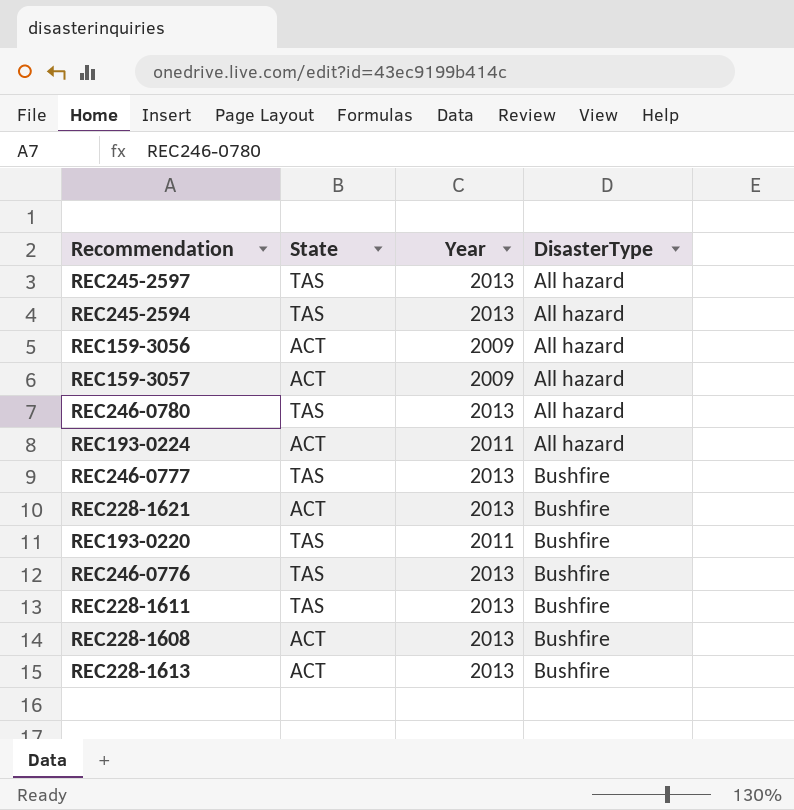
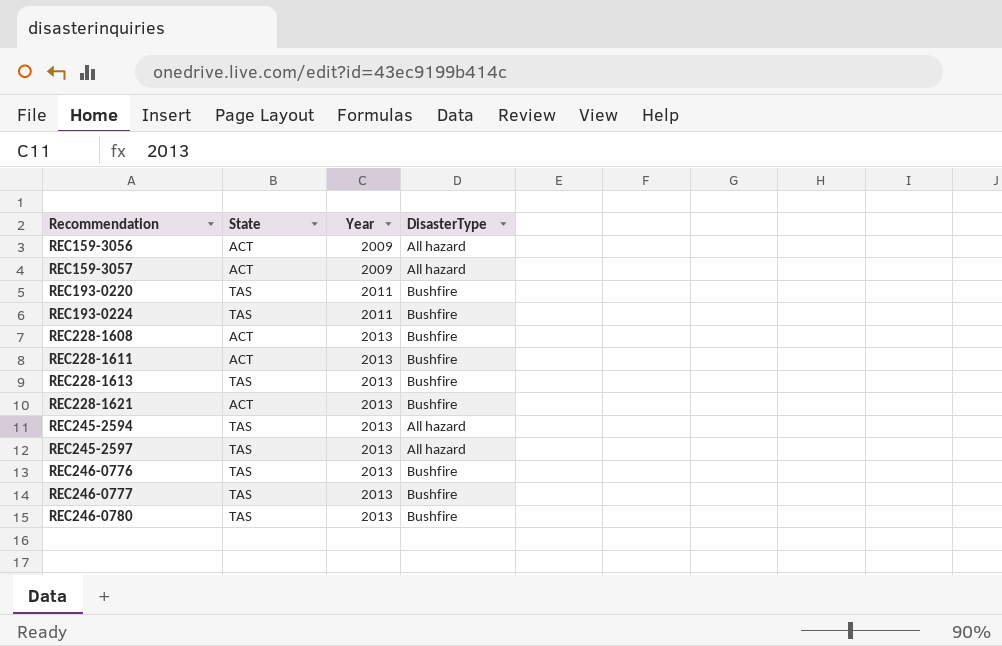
row order: DisasterType ascending -> Recommendation ascending
REC193-0224 | State: ACT -> TAS
REC193-0224 | DisasterType: All hazard -> Bushfire
REC228-1611 | State: TAS -> ACT
REC228-1613 | State: ACT -> TAS
REC246-0780 | DisasterType: All hazard -> Bushfire

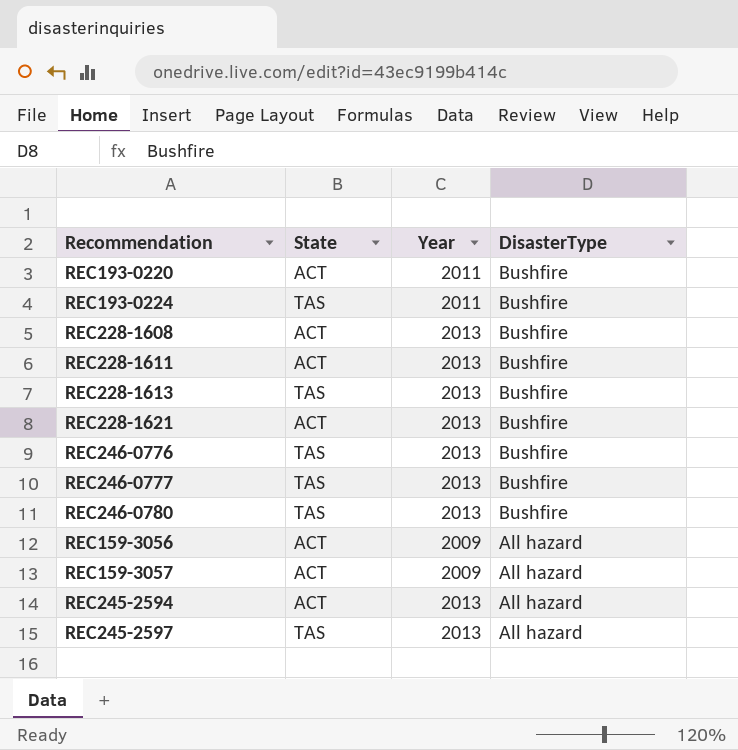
row order: Recommendation ascending -> DisasterType descending
REC193-0220 | State: TAS -> ACT
REC245-2594 | State: TAS -> ACT

